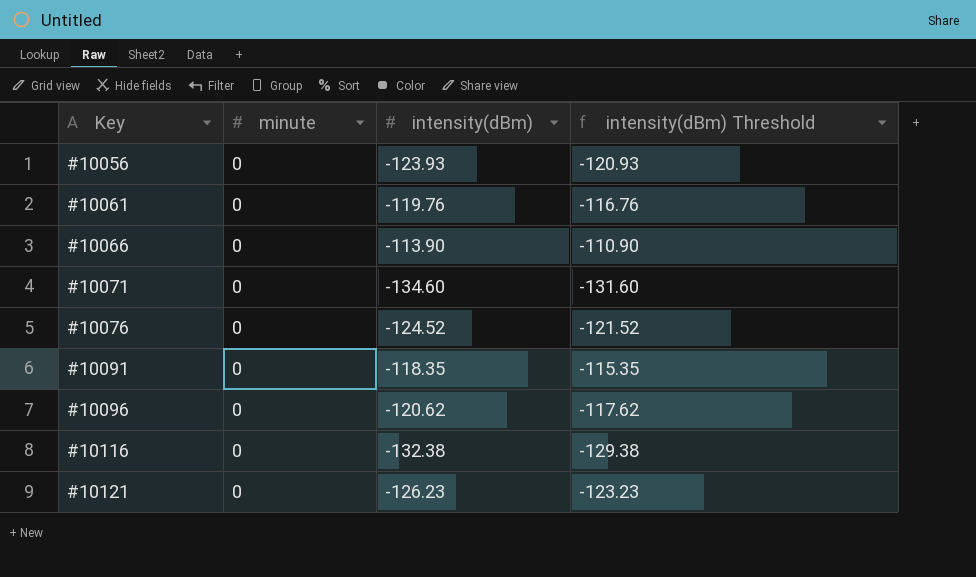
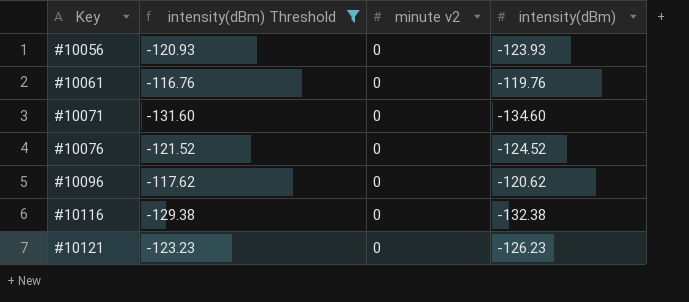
filter: none -> intensity(dBm) Threshold <= -116.76
column intensity(dBm) Threshold | position: 4 -> 2
column name: minute -> minute v2

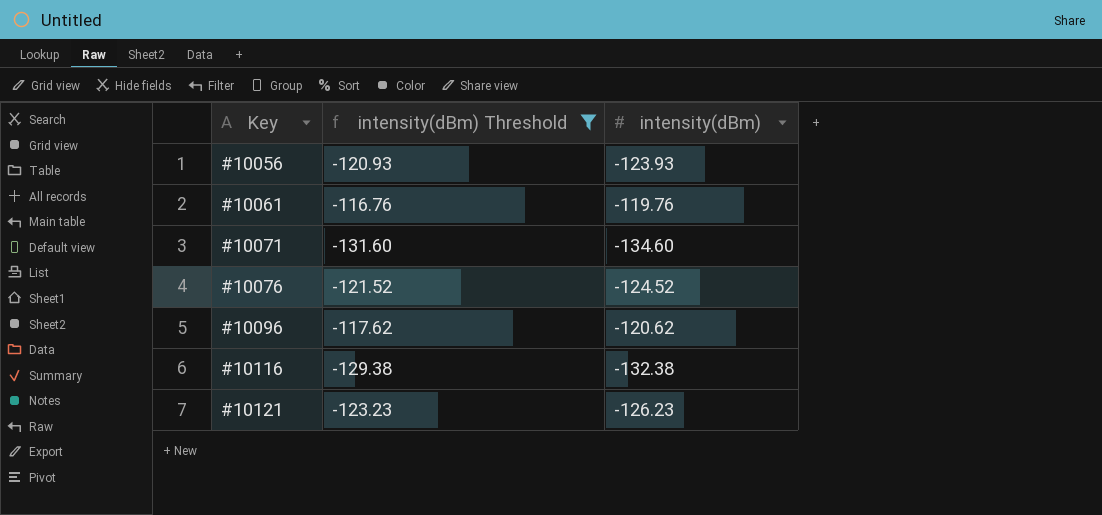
column minute v2 | position: 3 -> none

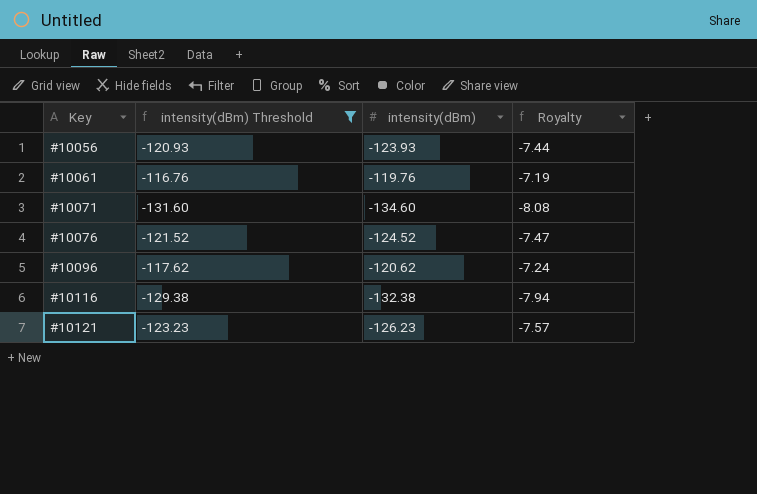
column Royalty | formula: none -> [intensity(dBm)] * 0.06

